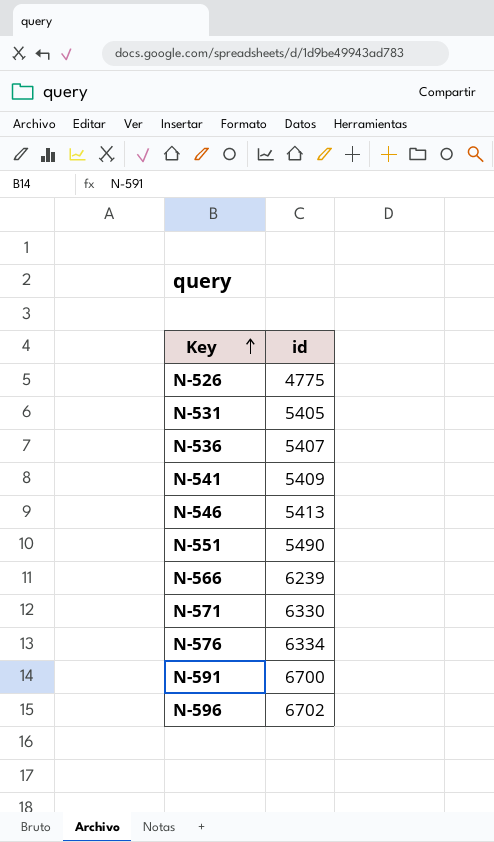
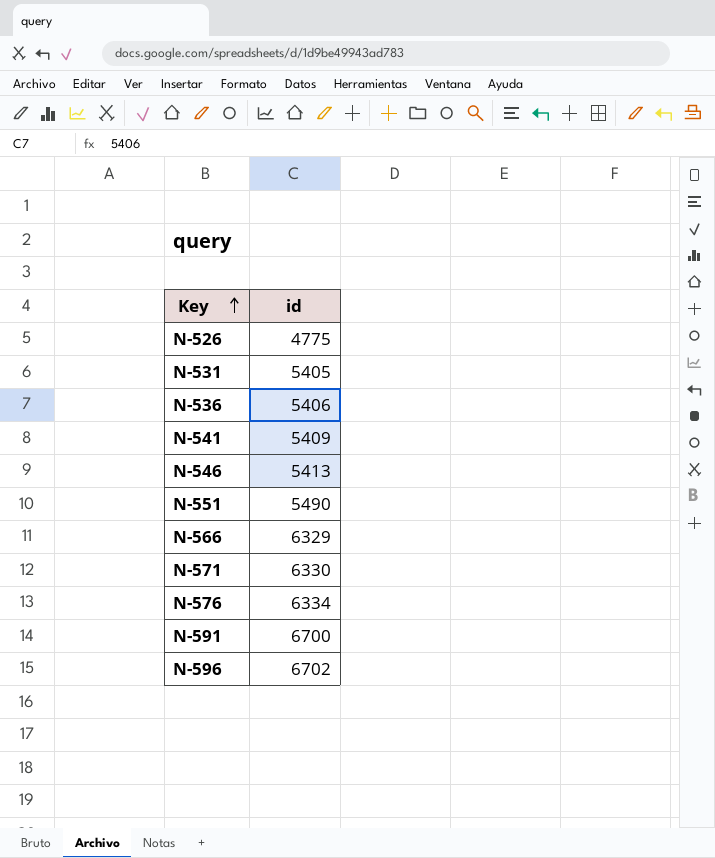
N-536 | id: 5407 -> 5406
N-566 | id: 6239 -> 6329

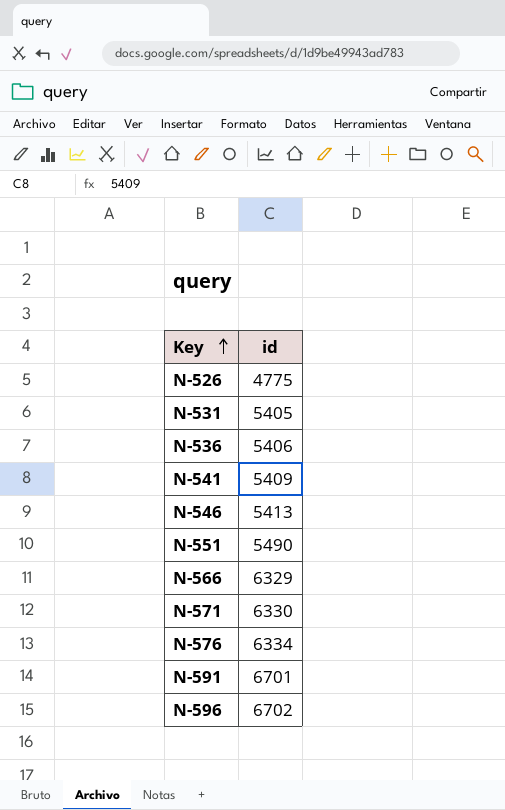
N-591 | id: 6700 -> 6701

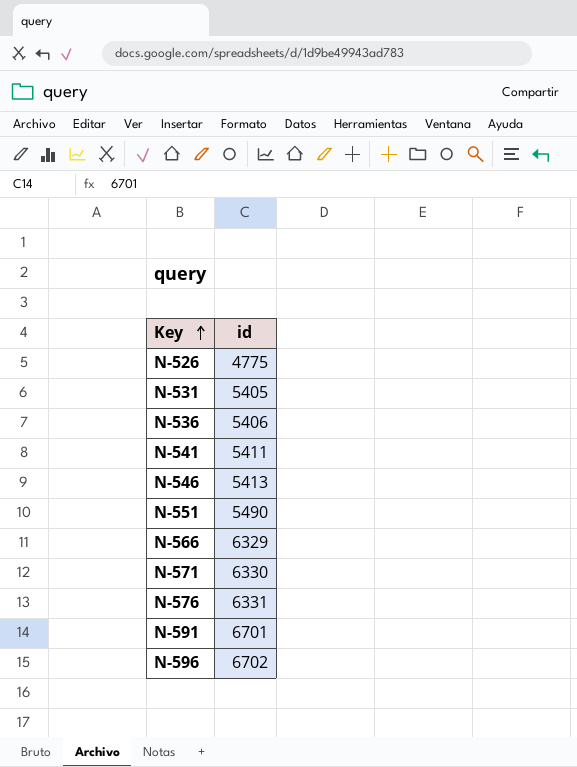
N-541 | id: 5409 -> 5411
N-576 | id: 6334 -> 6331

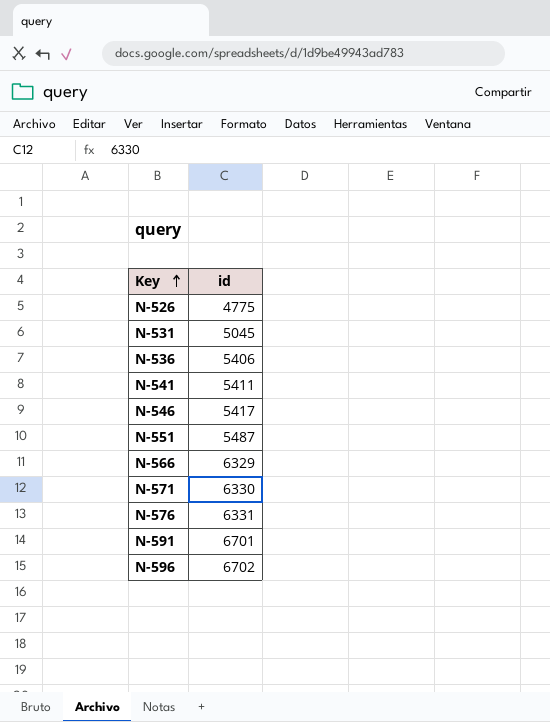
N-531 | id: 5405 -> 5045
N-546 | id: 5413 -> 5417
N-551 | id: 5490 -> 5487

